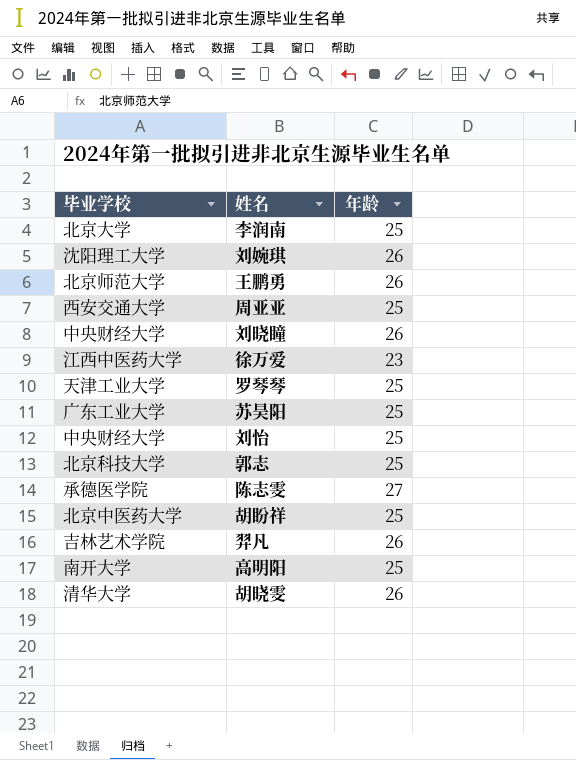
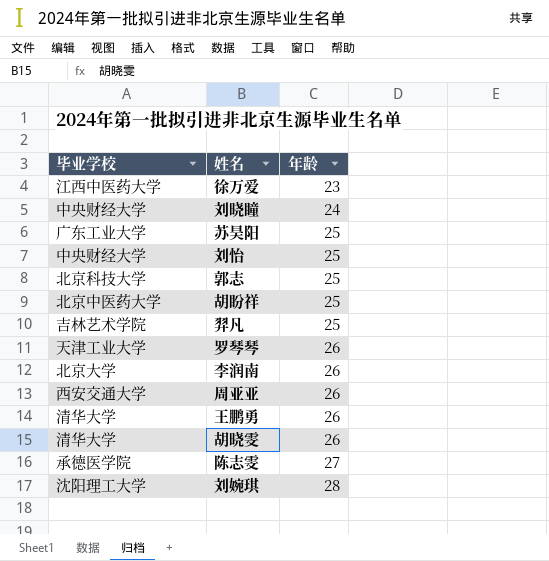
row order: none -> 年龄 ascending
row 高明阳: 南开大学 | 25 -> none
刘晓瞳 | 年龄: 26 -> 24
羿凡 | 年龄: 26 -> 25
罗琴琴 | 年龄: 25 -> 26
李润南 | 年龄: 25 -> 26
周亚亚 | 年龄: 25 -> 26
王鹏勇 | 毕业学校: 北京师范大学 -> 清华大学
刘婉琪 | 年龄: 26 -> 28

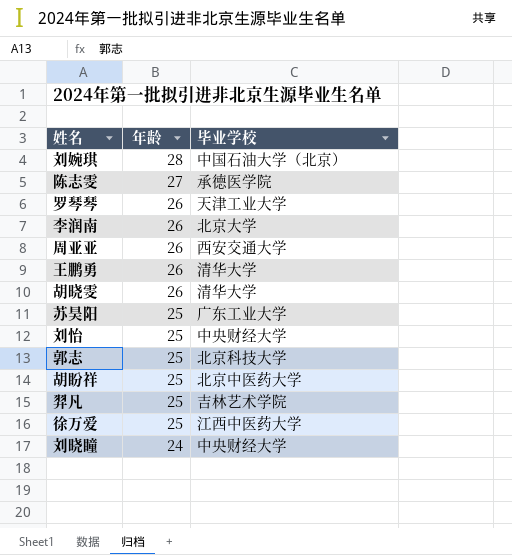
row order: 年龄 ascending -> 年龄 descending
column 毕业学校 | position: 1 -> 3
刘婉琪 | 毕业学校: 沈阳理工大学 -> 中国石油大学（北京）
徐万爱 | 年龄: 23 -> 25

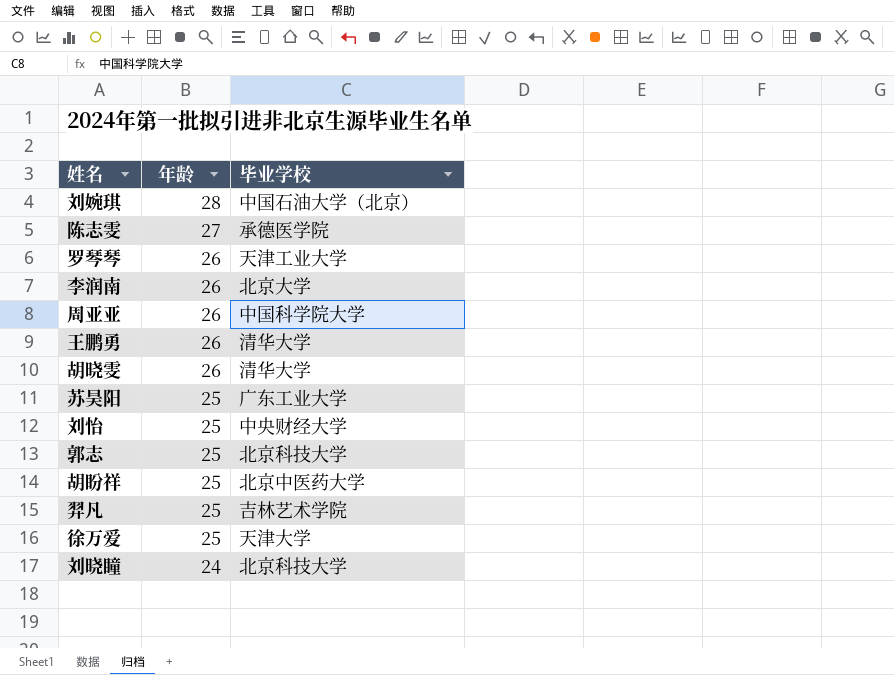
周亚亚 | 毕业学校: 西安交通大学 -> 中国科学院大学
徐万爱 | 毕业学校: 江西中医药大学 -> 天津大学
刘晓瞳 | 毕业学校: 中央财经大学 -> 北京科技大学

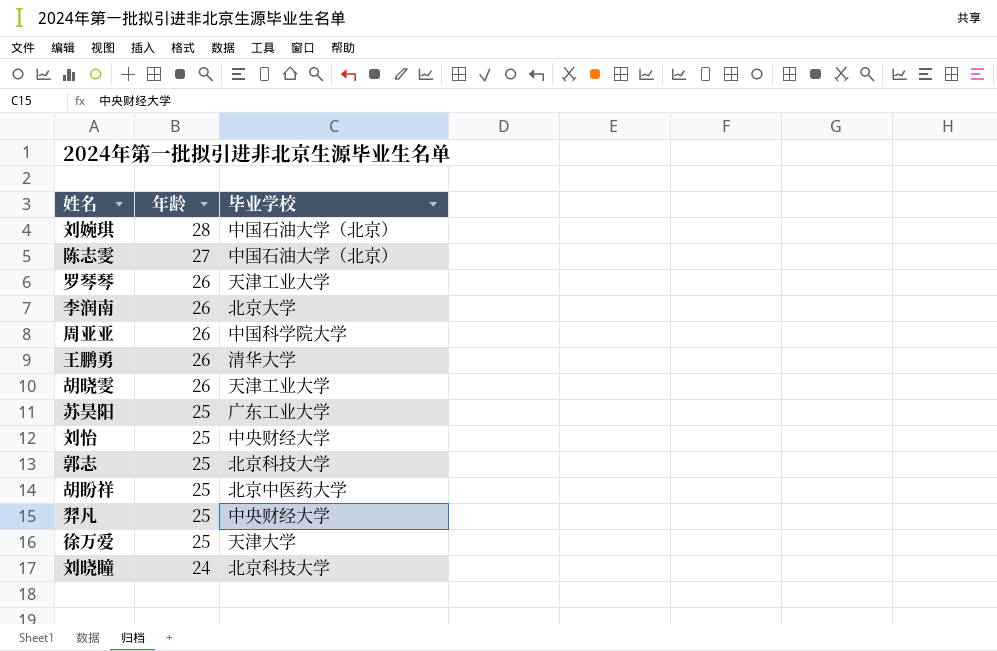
陈志雯 | 毕业学校: 承德医学院 -> 中国石油大学（北京）
胡晓雯 | 毕业学校: 清华大学 -> 天津工业大学
羿凡 | 毕业学校: 吉林艺术学院 -> 中央财经大学

